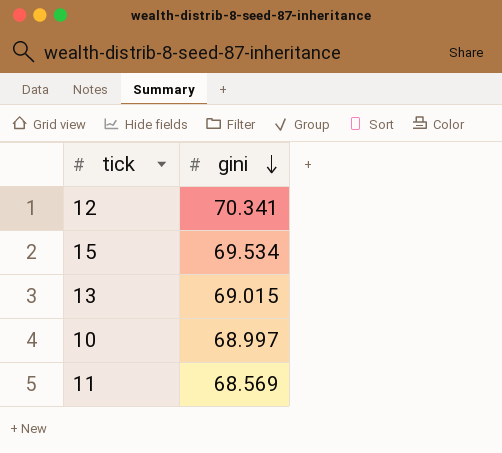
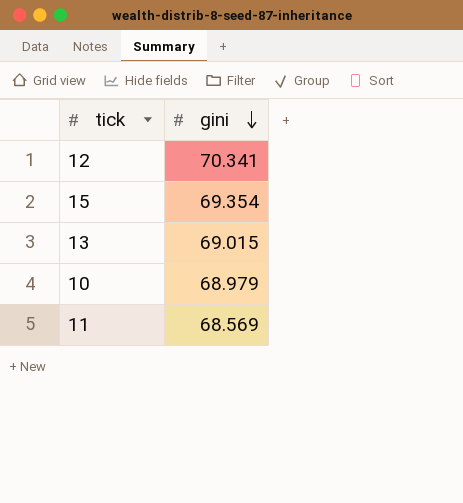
15 | gini: 69.534 -> 69.354
10 | gini: 68.997 -> 68.979

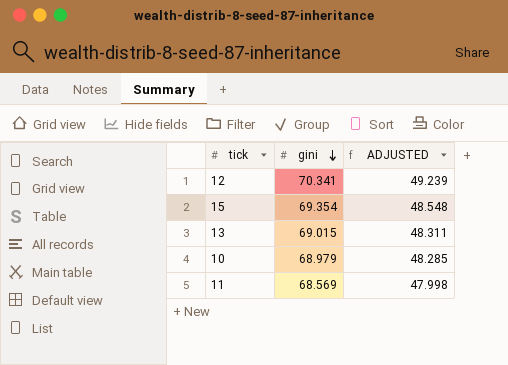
column ADJUSTED | formula: none -> [gini] * 0.7

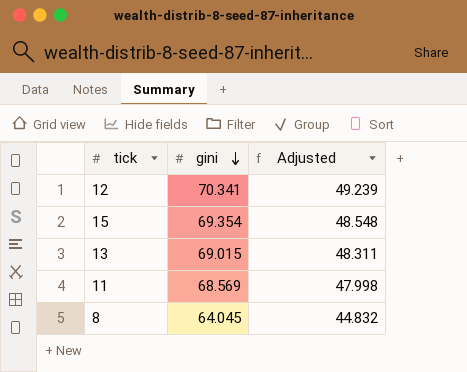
column name: ADJUSTED -> Adjusted
row 10: 68.979 | 48.285 -> none
row 8: none -> 64.045 | 44.832

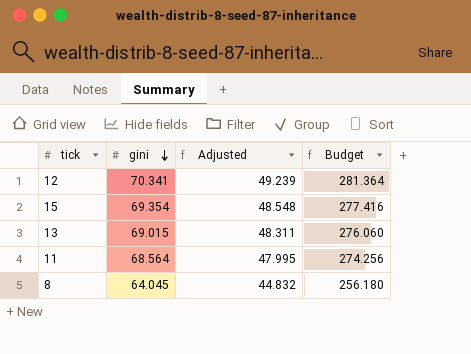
column Budget | formula: none -> [gini] * 4
11 | gini: 68.569 -> 68.564
11 | Adjusted: 47.998 -> 47.995

